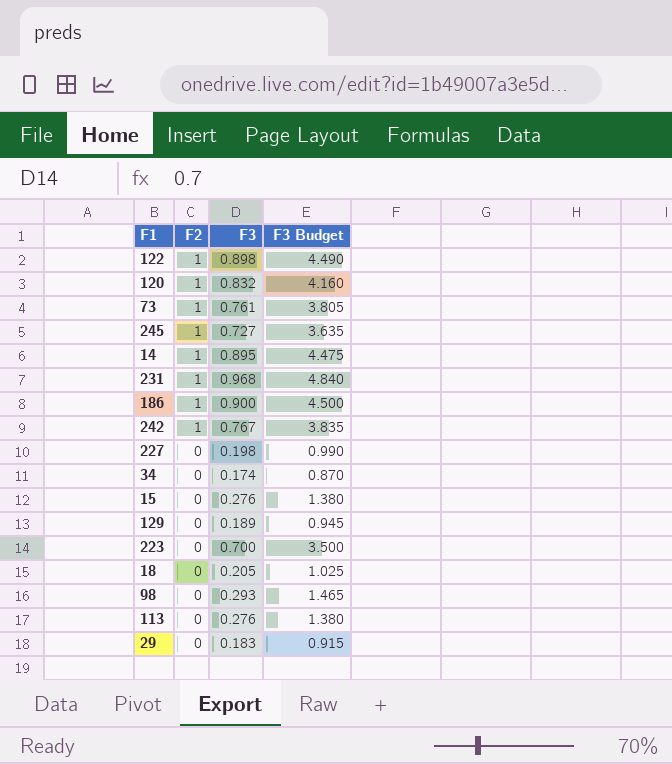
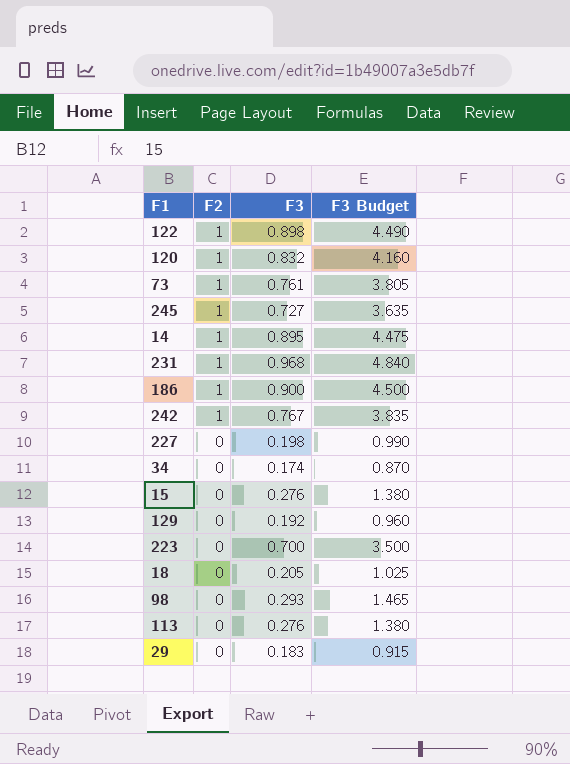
129 | F3: 0.189 -> 0.192
129 | F3 Budget: 0.945 -> 0.960

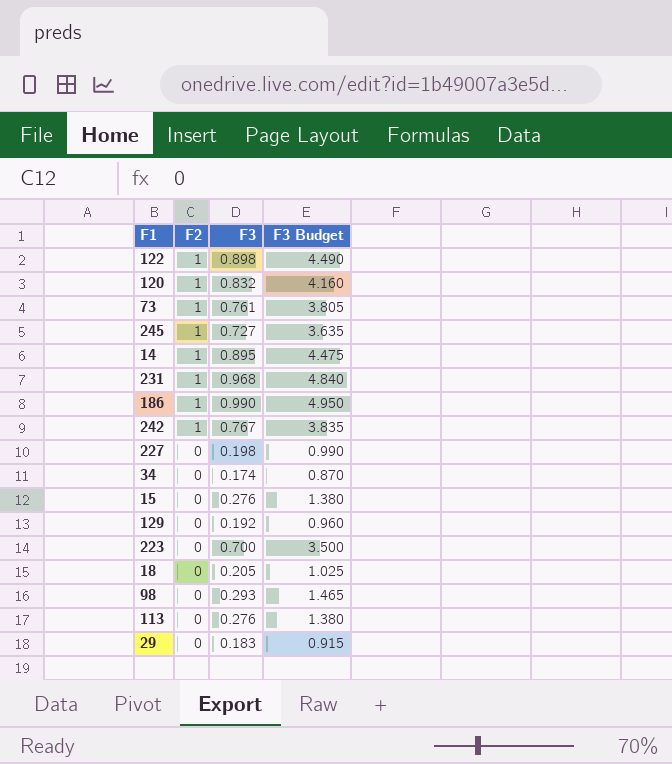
186 | F3: 0.900 -> 0.990
186 | F3 Budget: 4.500 -> 4.950

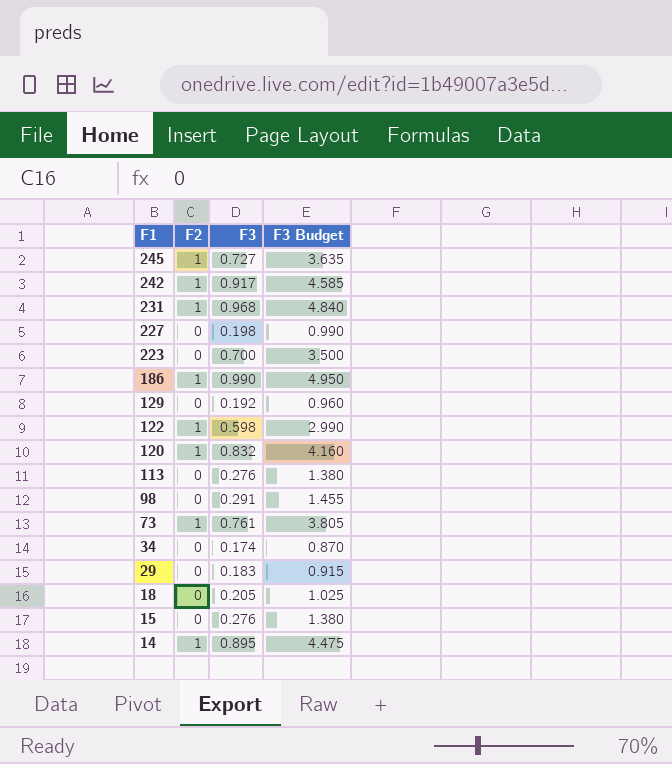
row order: F2 descending -> F1 descending
242 | F3: 0.767 -> 0.917
242 | F3 Budget: 3.835 -> 4.585
122 | F3: 0.898 -> 0.598
122 | F3 Budget: 4.490 -> 2.990
98 | F3: 0.293 -> 0.291
98 | F3 Budget: 1.465 -> 1.455

